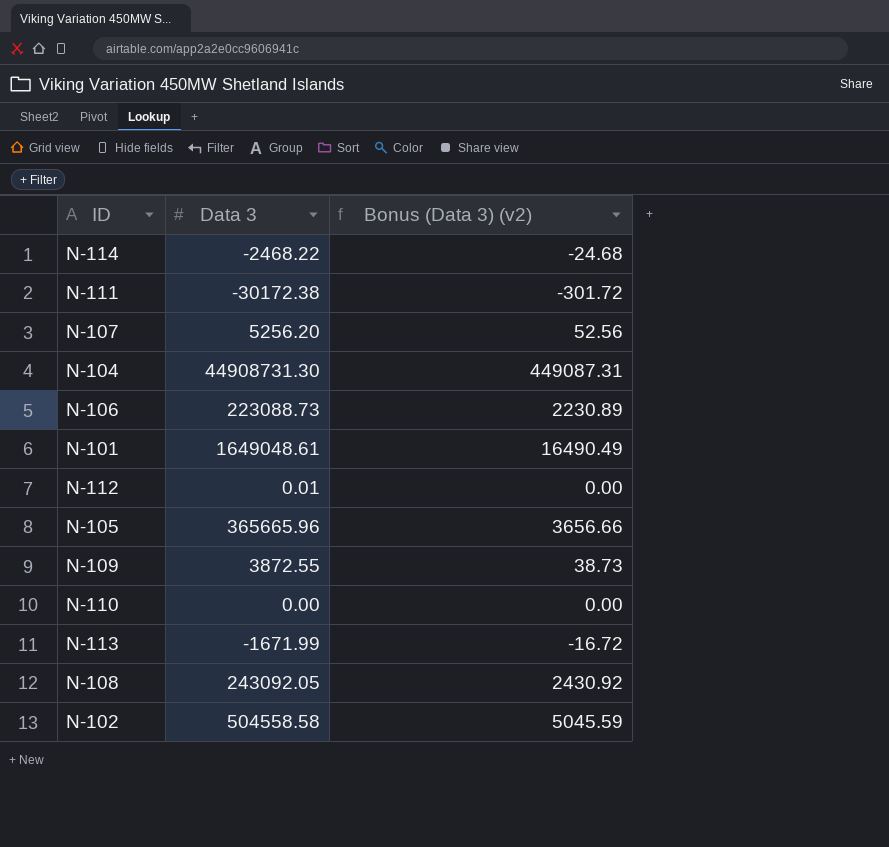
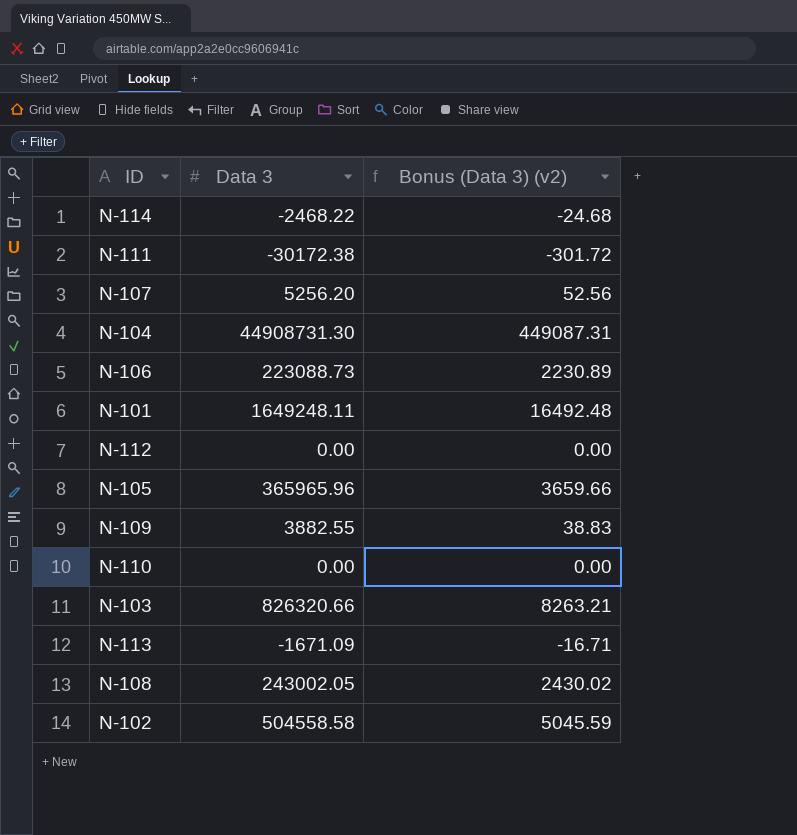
N-101 | Data 3: 1649048.61 -> 1649248.11
N-101 | Bonus (Data 3) (v2): 16490.49 -> 16492.48
N-112 | Data 3: 0.01 -> 0.00
N-105 | Data 3: 365665.96 -> 365965.96
N-105 | Bonus (Data 3) (v2): 3656.66 -> 3659.66
N-109 | Data 3: 3872.55 -> 3882.55
N-109 | Bonus (Data 3) (v2): 38.73 -> 38.83
row N-103: none -> 826320.66 | 8263.21
N-113 | Data 3: -1671.99 -> -1671.09
N-113 | Bonus (Data 3) (v2): -16.72 -> -16.71
N-108 | Data 3: 243092.05 -> 243002.05
N-108 | Bonus (Data 3) (v2): 2430.92 -> 2430.02

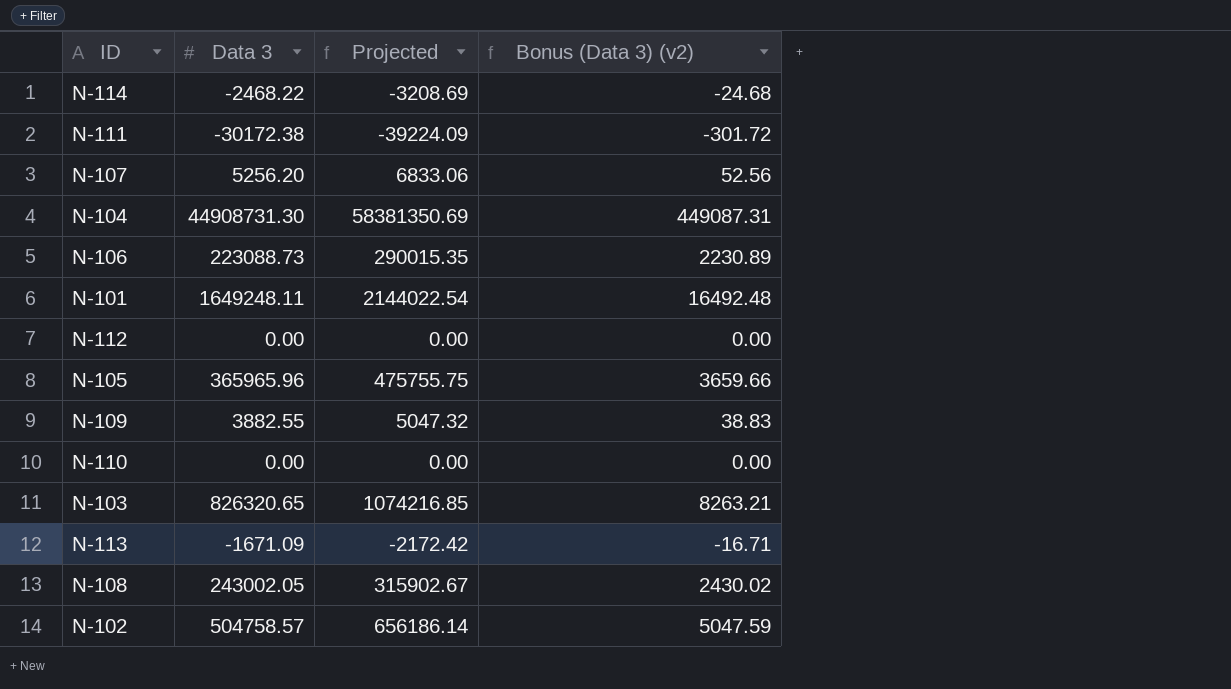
column Projected | formula: none -> [Data 3] * 1.3
N-103 | Data 3: 826320.66 -> 826320.65
N-102 | Data 3: 504558.58 -> 504758.57
N-102 | Bonus (Data 3) (v2): 5045.59 -> 5047.59

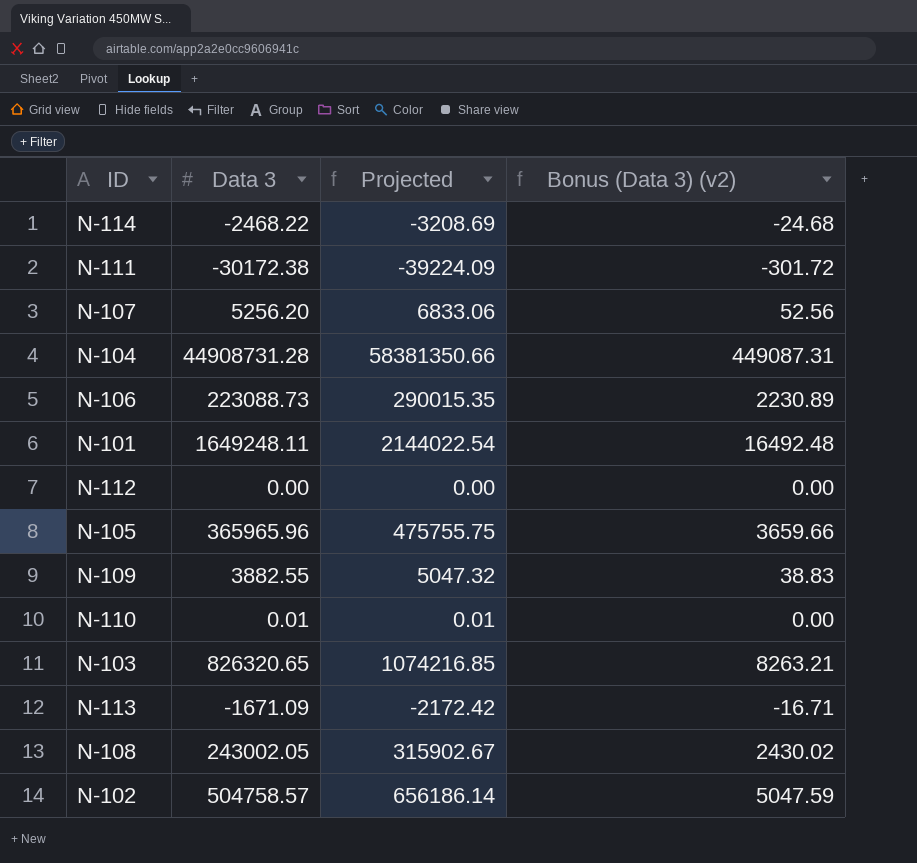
N-104 | Data 3: 44908731.30 -> 44908731.28
N-104 | Projected: 58381350.69 -> 58381350.66
N-110 | Data 3: 0.00 -> 0.01
N-110 | Projected: 0.00 -> 0.01

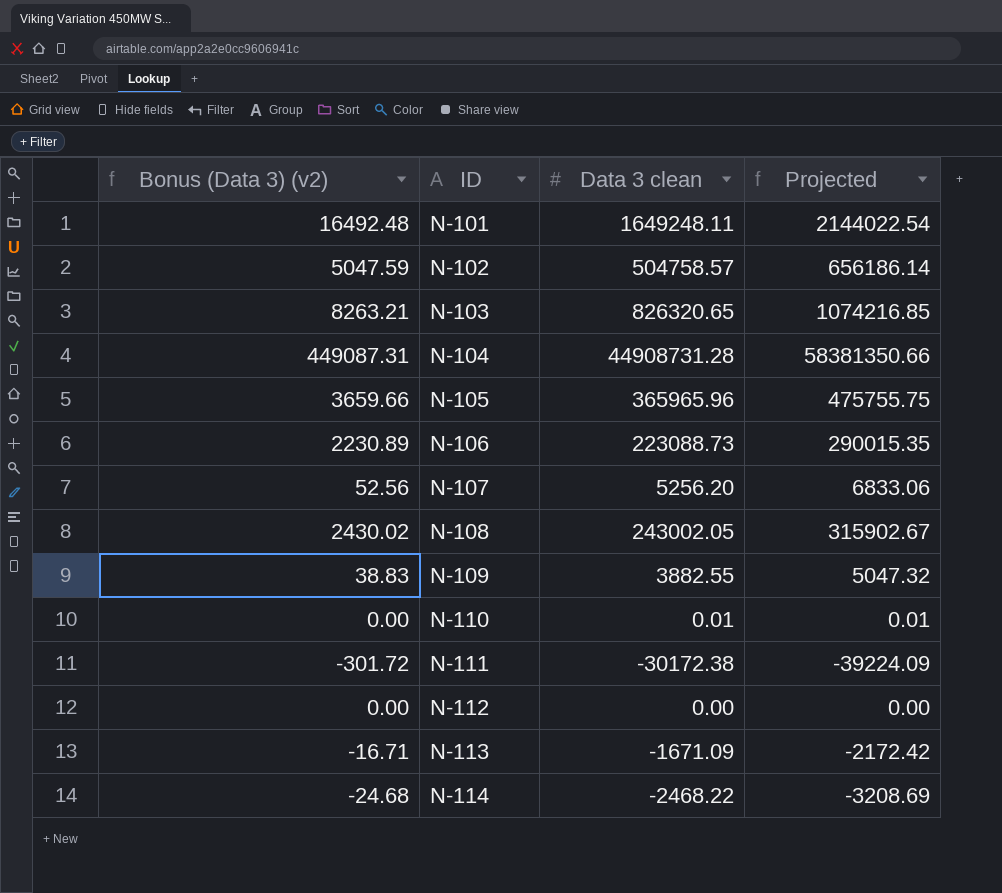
row order: none -> ID ascending
column Bonus (Data 3) (v2) | position: 4 -> 1
column name: Data 3 -> Data 3 clean

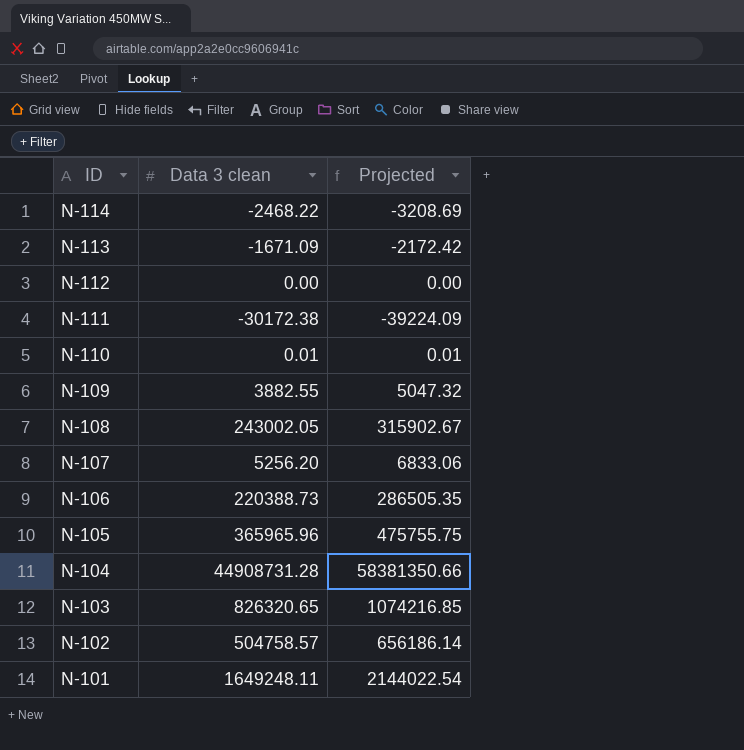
row order: ID ascending -> ID descending
column Bonus (Data 3) (v2) | formula: [Data 3 clean] * 0.01 -> none
N-106 | Data 3 clean: 223088.73 -> 220388.73
N-106 | Projected: 290015.35 -> 286505.35

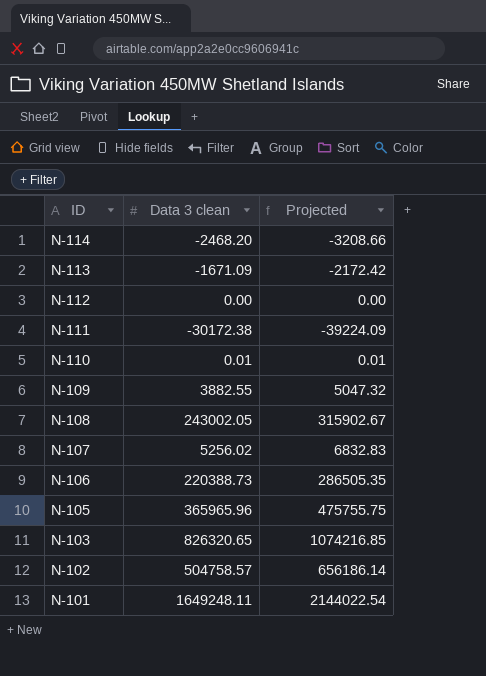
row N-104: 44908731.28 | 58381350.66 -> none
N-114 | Data 3 clean: -2468.22 -> -2468.20
N-114 | Projected: -3208.69 -> -3208.66
N-107 | Data 3 clean: 5256.20 -> 5256.02
N-107 | Projected: 6833.06 -> 6832.83

